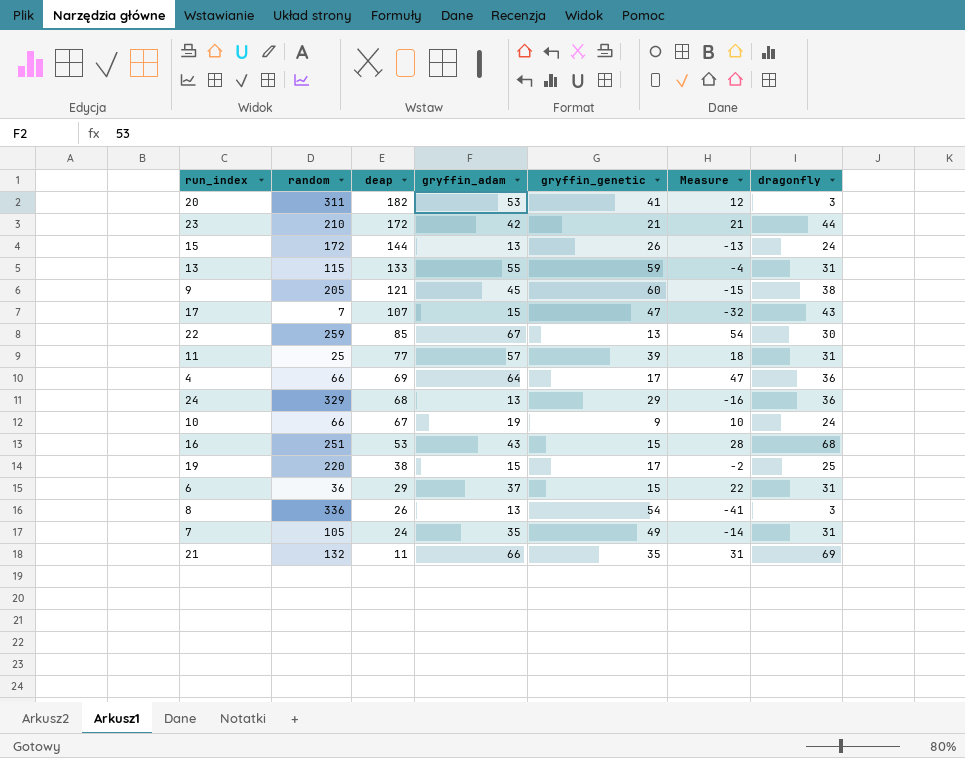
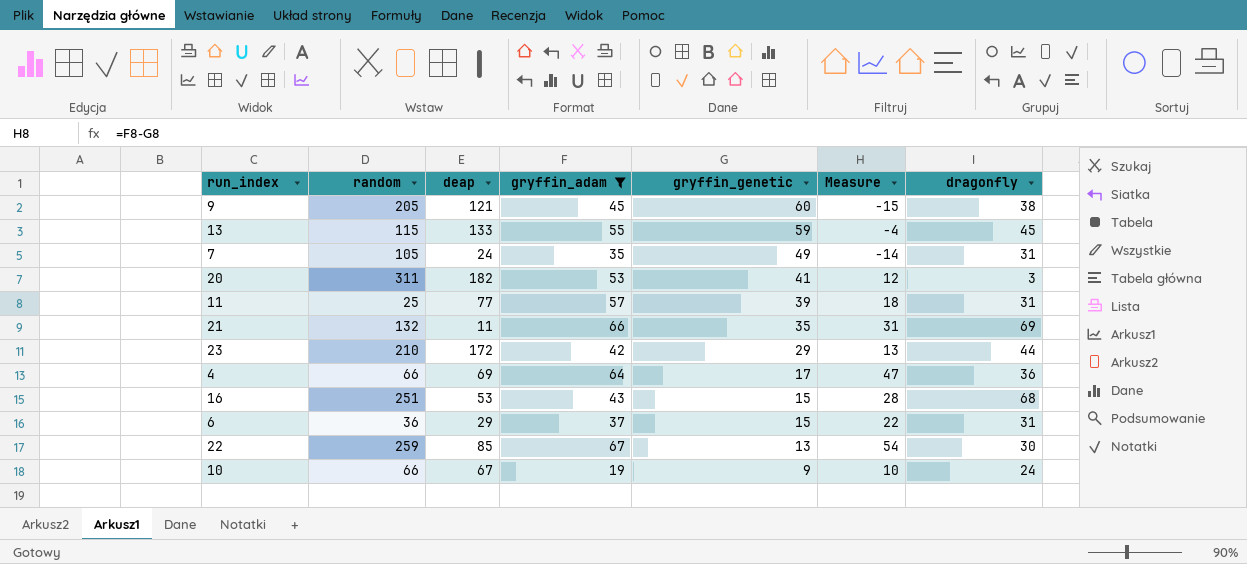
filter: none -> gryffin_adam >= 19
row order: deap descending -> gryffin_genetic descending
13 | dragonfly: 31 -> 45
23 | gryffin_genetic: 21 -> 29
23 | Measure: 21 -> 13

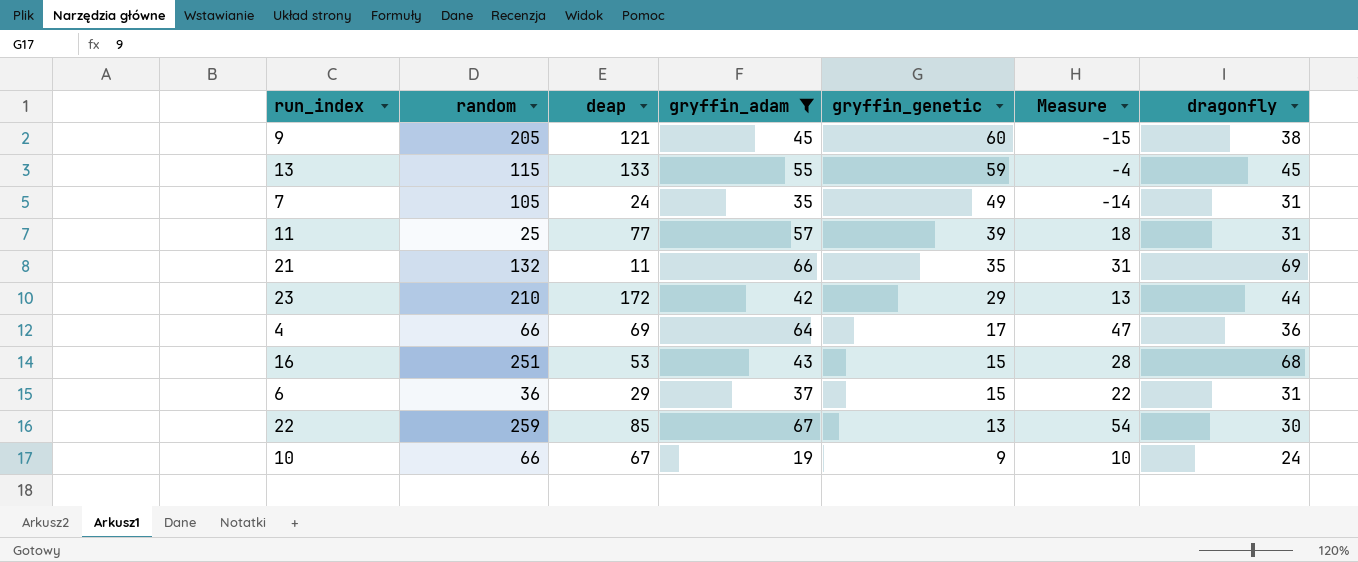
row 20: 311 | 182 | 53 | 41 | 12 | 3 -> none

